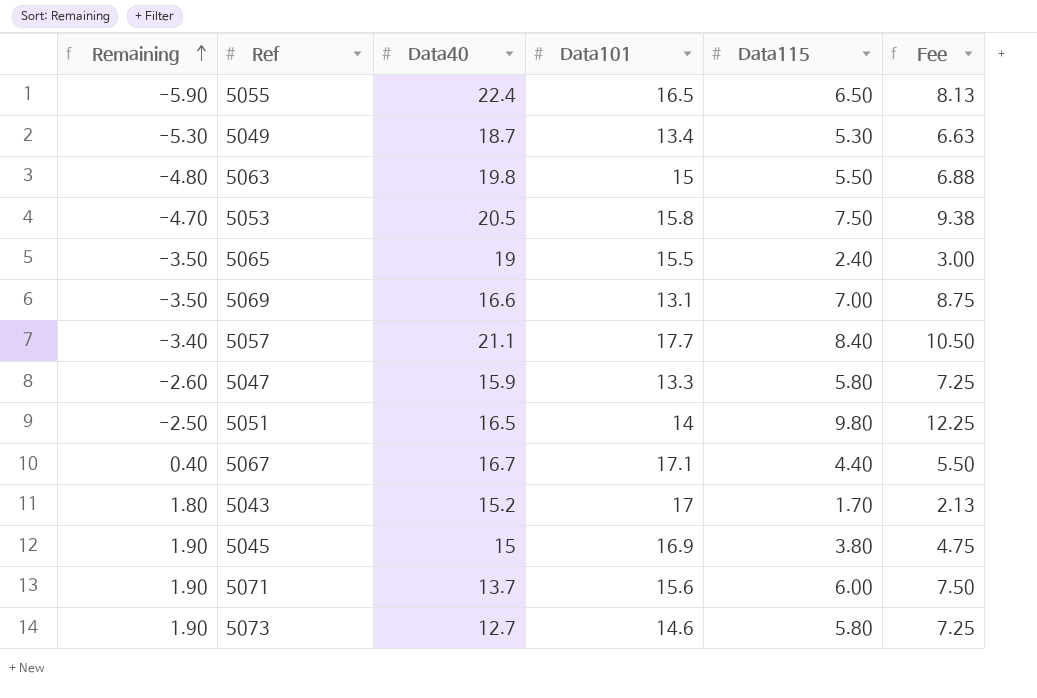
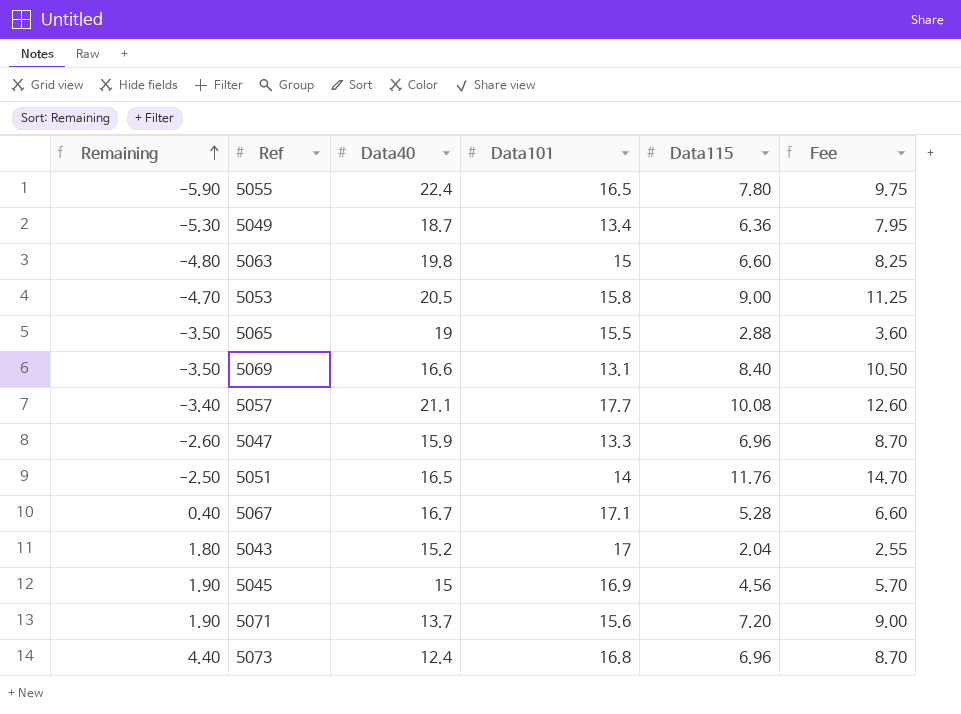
5055 | Data115: 6.50 -> 7.80
5055 | Fee: 8.13 -> 9.75
5049 | Data115: 5.30 -> 6.36
5049 | Fee: 6.63 -> 7.95
5063 | Data115: 5.50 -> 6.60
5063 | Fee: 6.88 -> 8.25
5053 | Data115: 7.50 -> 9.00
5053 | Fee: 9.38 -> 11.25
5065 | Data115: 2.40 -> 2.88
5065 | Fee: 3.00 -> 3.60
5069 | Data115: 7.00 -> 8.40
5069 | Fee: 8.75 -> 10.50
5057 | Data115: 8.40 -> 10.08
5057 | Fee: 10.50 -> 12.60
5047 | Data115: 5.80 -> 6.96
5047 | Fee: 7.25 -> 8.70
5051 | Data115: 9.80 -> 11.76
5051 | Fee: 12.25 -> 14.70
5067 | Data115: 4.40 -> 5.28
5067 | Fee: 5.50 -> 6.60
5043 | Data115: 1.70 -> 2.04
5043 | Fee: 2.13 -> 2.55
5045 | Data115: 3.80 -> 4.56
5045 | Fee: 4.75 -> 5.70
5071 | Data115: 6.00 -> 7.20
5071 | Fee: 7.50 -> 9.00
5073 | Remaining: 1.90 -> 4.40
5073 | Data40: 12.7 -> 12.4
5073 | Data101: 14.6 -> 16.8
5073 | Data115: 5.80 -> 6.96
5073 | Fee: 7.25 -> 8.70

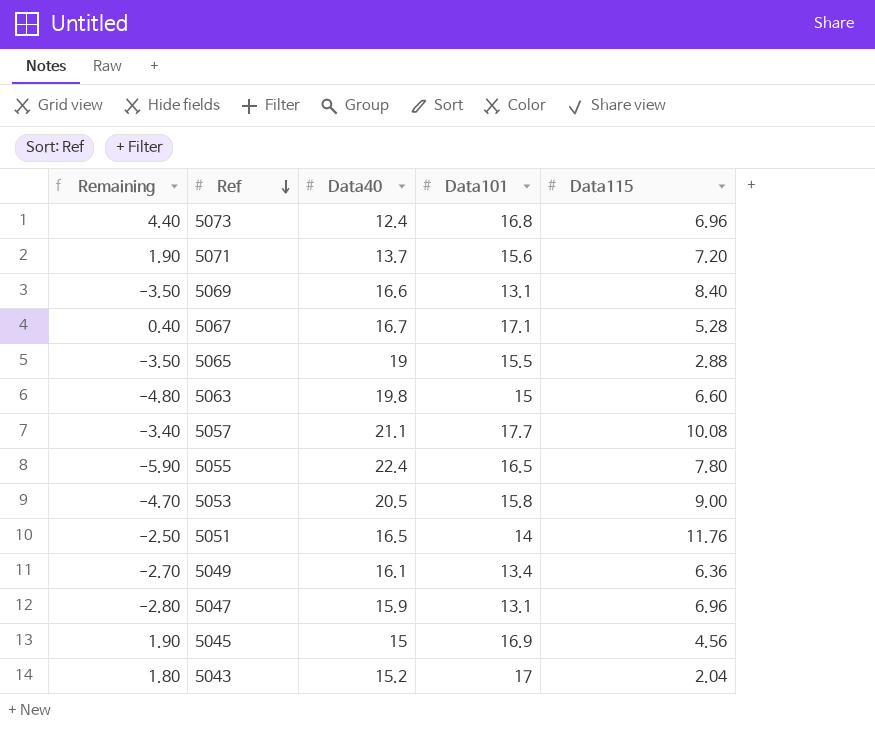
row order: Remaining ascending -> Ref descending
column Fee | formula: [Data115] * 1.25 -> none
5049 | Remaining: -5.30 -> -2.70
5049 | Data40: 18.7 -> 16.1
5047 | Remaining: -2.60 -> -2.80
5047 | Data101: 13.3 -> 13.1

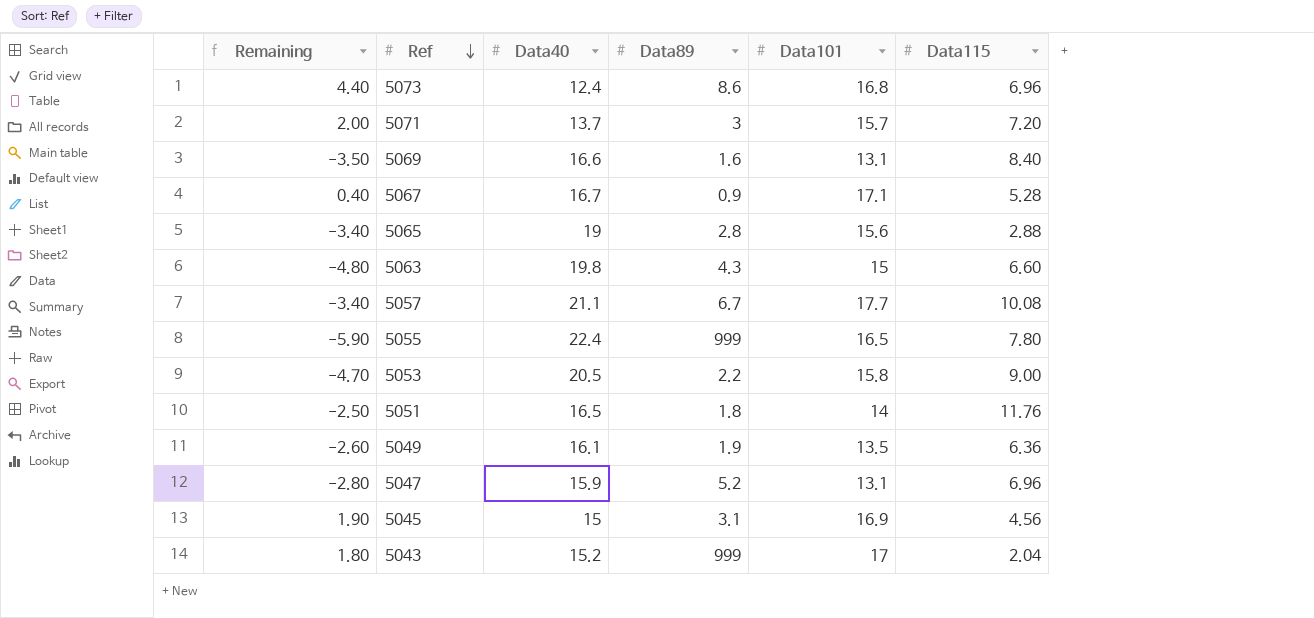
column Data89 | position: none -> 4
5071 | Remaining: 1.90 -> 2.00
5071 | Data101: 15.6 -> 15.7
5065 | Remaining: -3.50 -> -3.40
5065 | Data101: 15.5 -> 15.6
5049 | Remaining: -2.70 -> -2.60
5049 | Data101: 13.4 -> 13.5

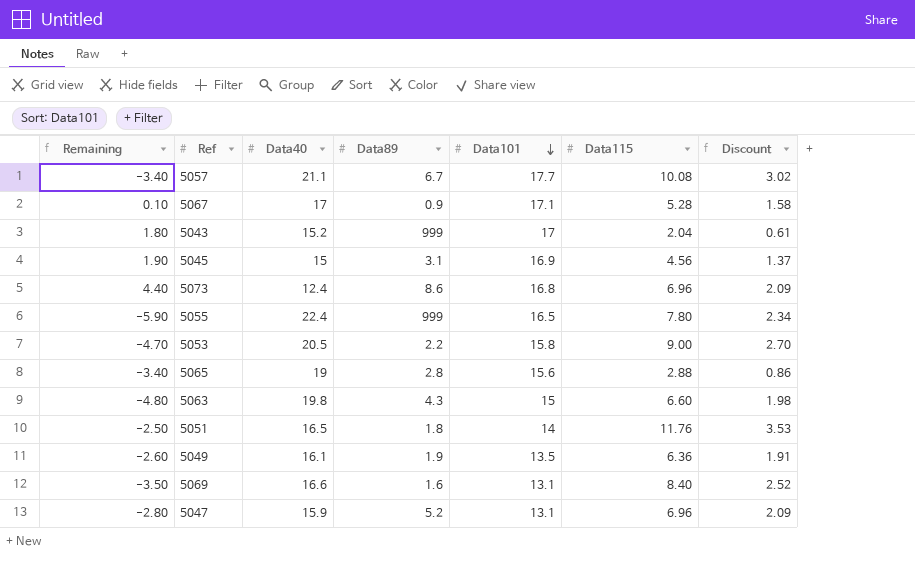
row order: Ref descending -> Data101 descending
column Discount | formula: none -> [Data115] * 0.3
row 5071: 2.00 | 13.7 | 3 | 15.7 | 7.20 -> none
5067 | Remaining: 0.40 -> 0.10
5067 | Data40: 16.7 -> 17

